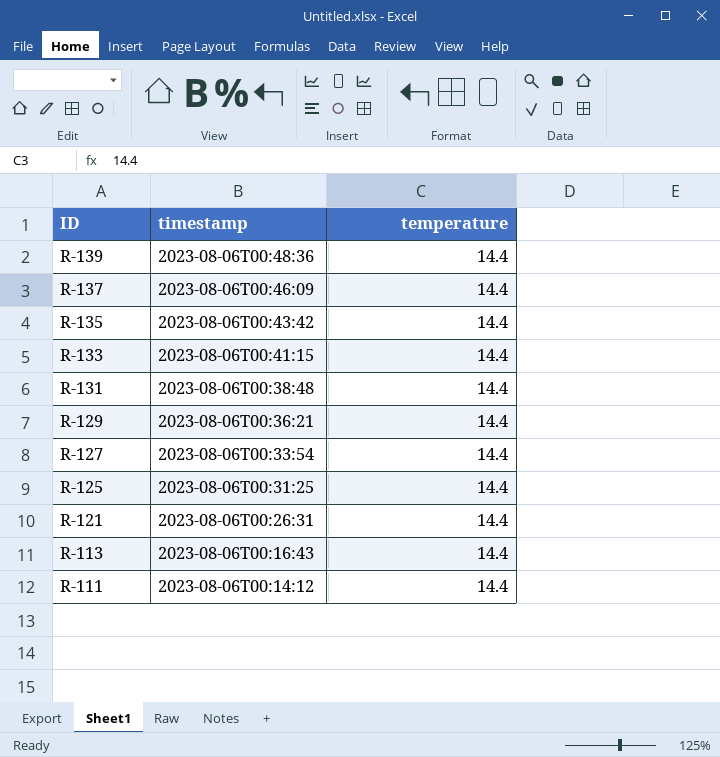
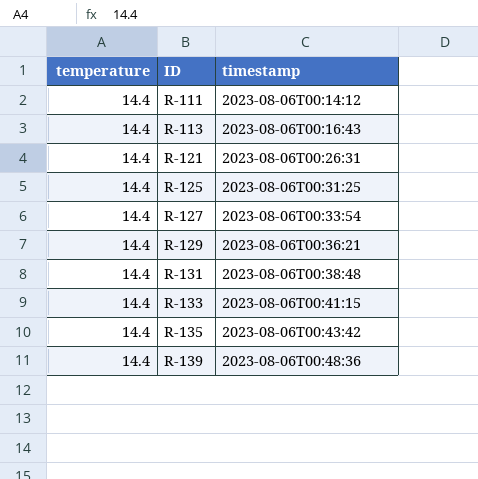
row order: ID descending -> ID ascending
column temperature | position: 3 -> 1
row R-137: 2023-08-06T00:46:09 | 14.4 -> none

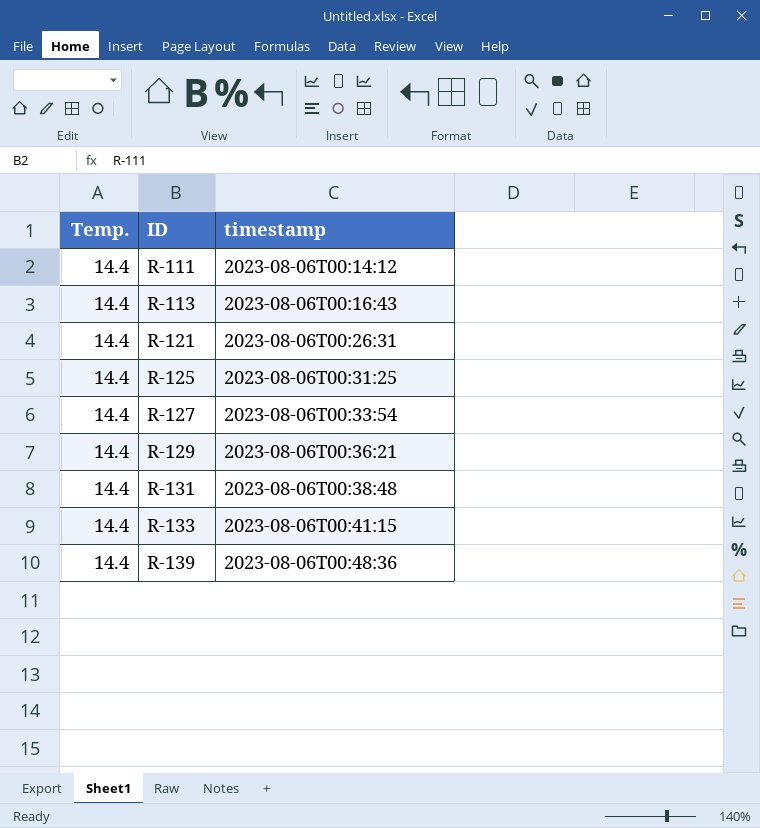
column name: temperature -> Temp.
row R-135: 14.4 | 2023-08-06T00:43:42 -> none

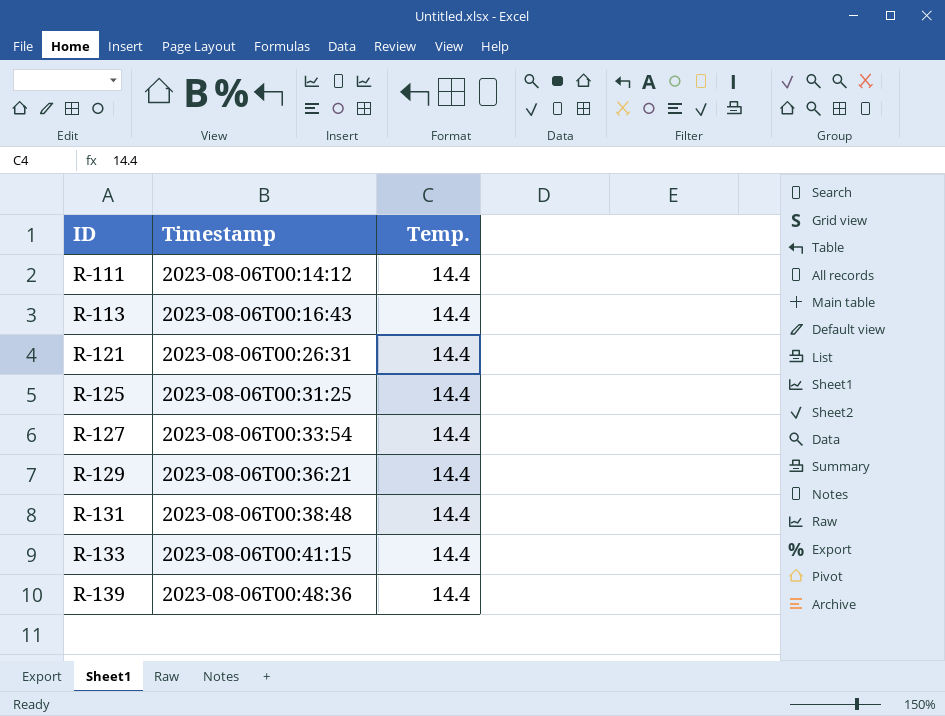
column name: timestamp -> Timestamp
column Temp. | position: 1 -> 3

